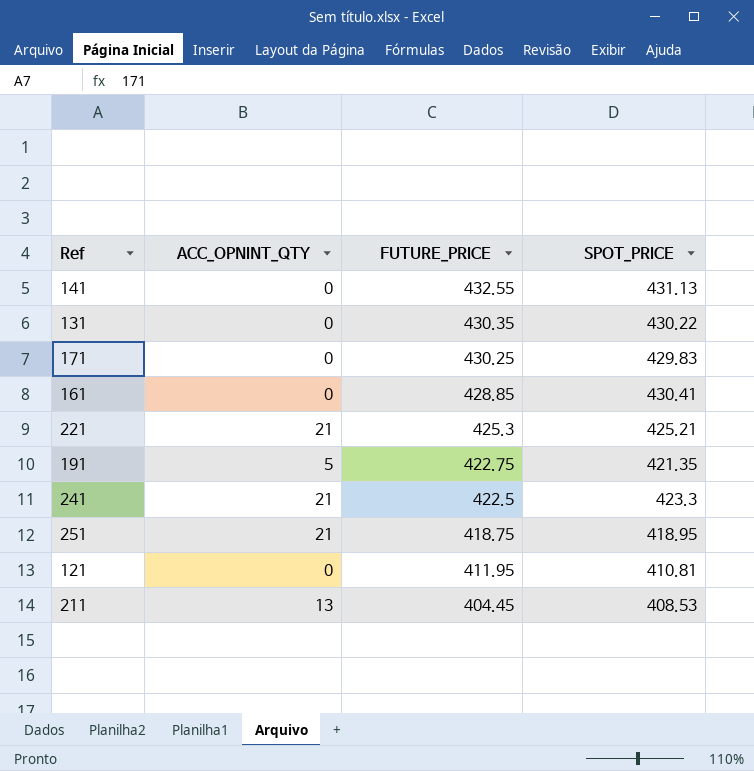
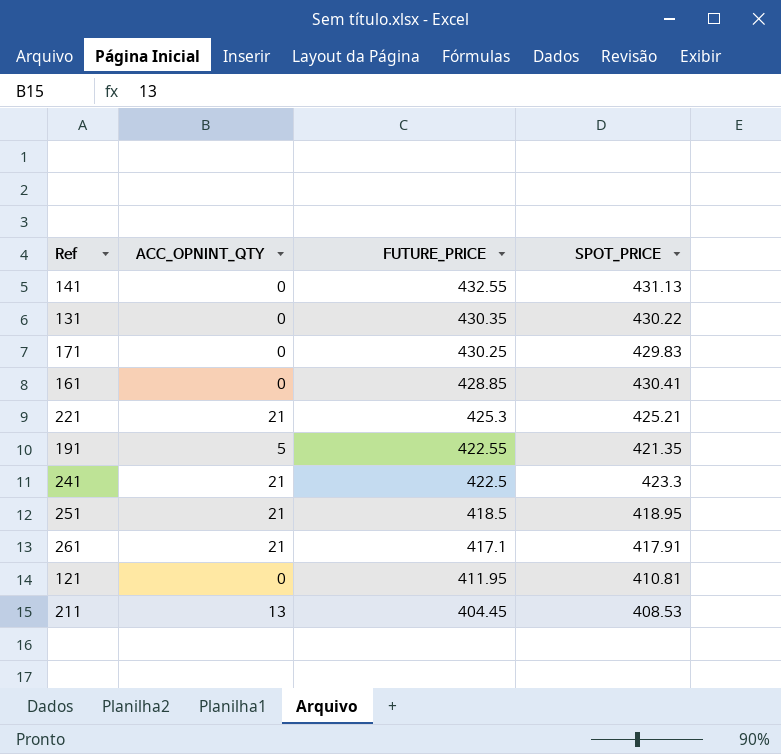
191 | FUTURE_PRICE: 422.75 -> 422.55
251 | FUTURE_PRICE: 418.75 -> 418.5
row 261: none -> 21 | 417.1 | 417.91

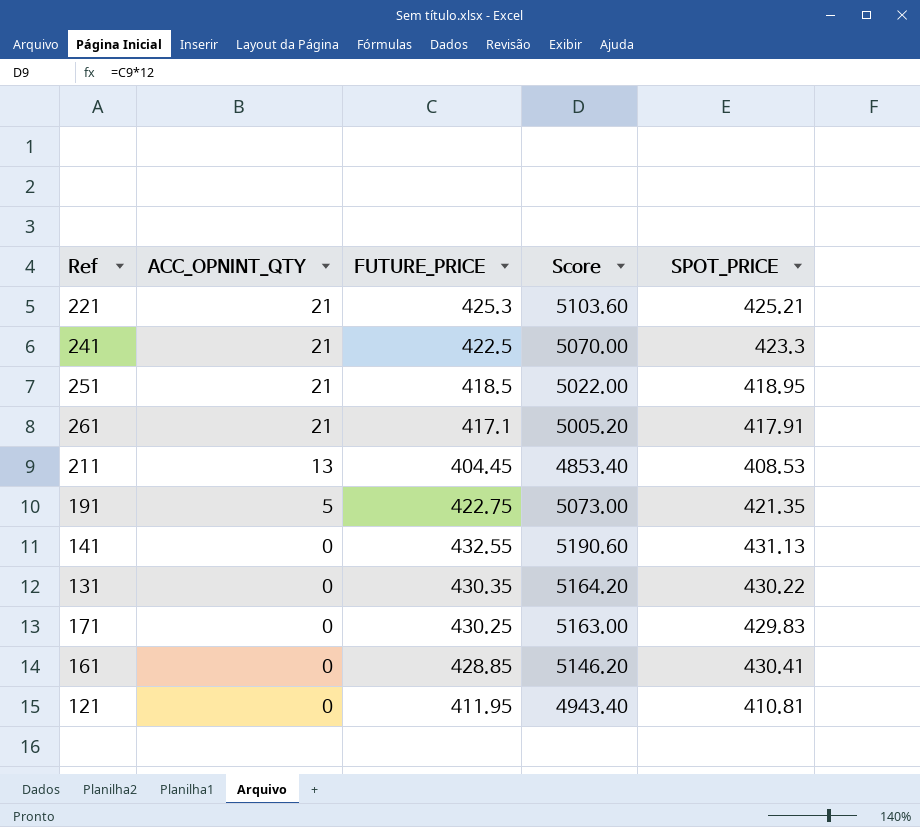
row order: FUTURE_PRICE descending -> ACC_OPNINT_QTY descending
column Score | formula: none -> [FUTURE_PRICE] * 12
191 | FUTURE_PRICE: 422.55 -> 422.75

